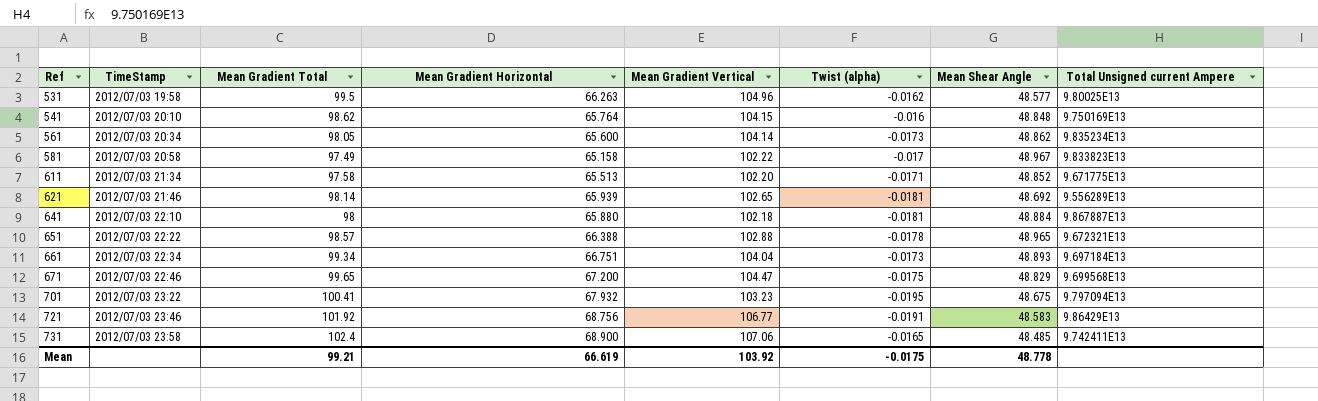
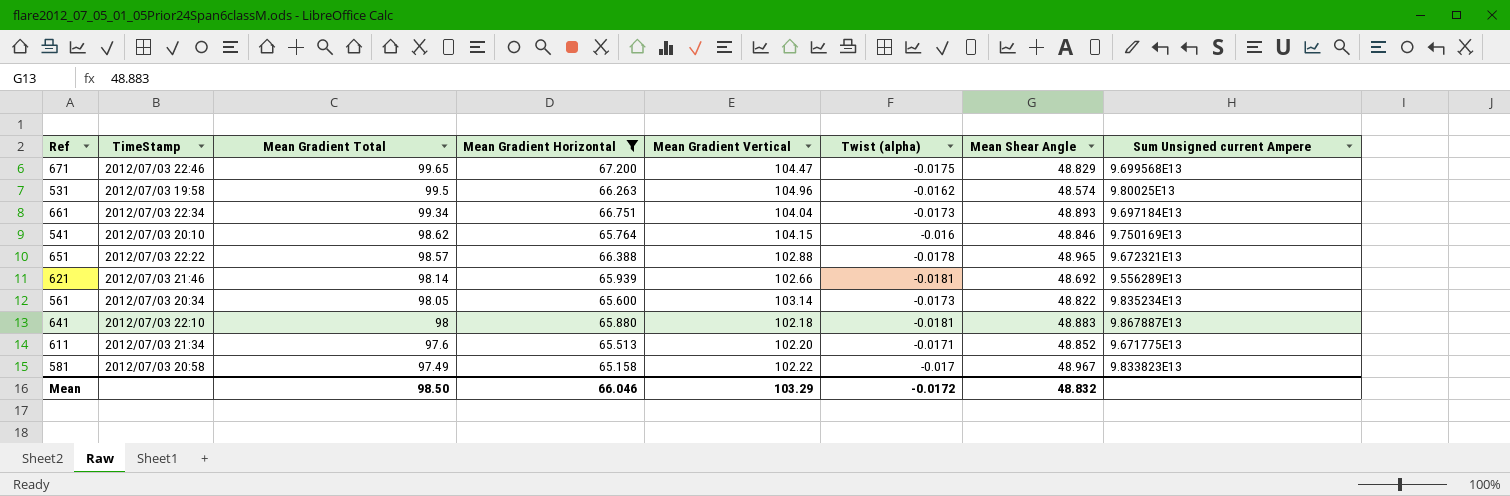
filter: none -> Mean Gradient Horizontal <= 67.200
row order: Ref ascending -> Mean Gradient Total descending
column name: Total Unsigned current Ampere -> Sum Unsigned current Ampere
531 | Mean Shear Angle: 48.577 -> 48.574
541 | Mean Shear Angle: 48.848 -> 48.846
621 | Mean Gradient Vertical: 102.65 -> 102.66
561 | Mean Gradient Vertical: 104.14 -> 103.14
561 | Mean Shear Angle: 48.862 -> 48.822
641 | Mean Shear Angle: 48.884 -> 48.883
611 | Mean Gradient Total: 97.58 -> 97.6
Mean | Mean Gradient Total: 99.21 -> 98.50
Mean | Mean Gradient Horizontal: 66.619 -> 66.046
Mean | Mean Gradient Vertical: 103.92 -> 103.29
Mean | Twist (alpha): -0.0175 -> -0.0172
Mean | Mean Shear Angle: 48.778 -> 48.832

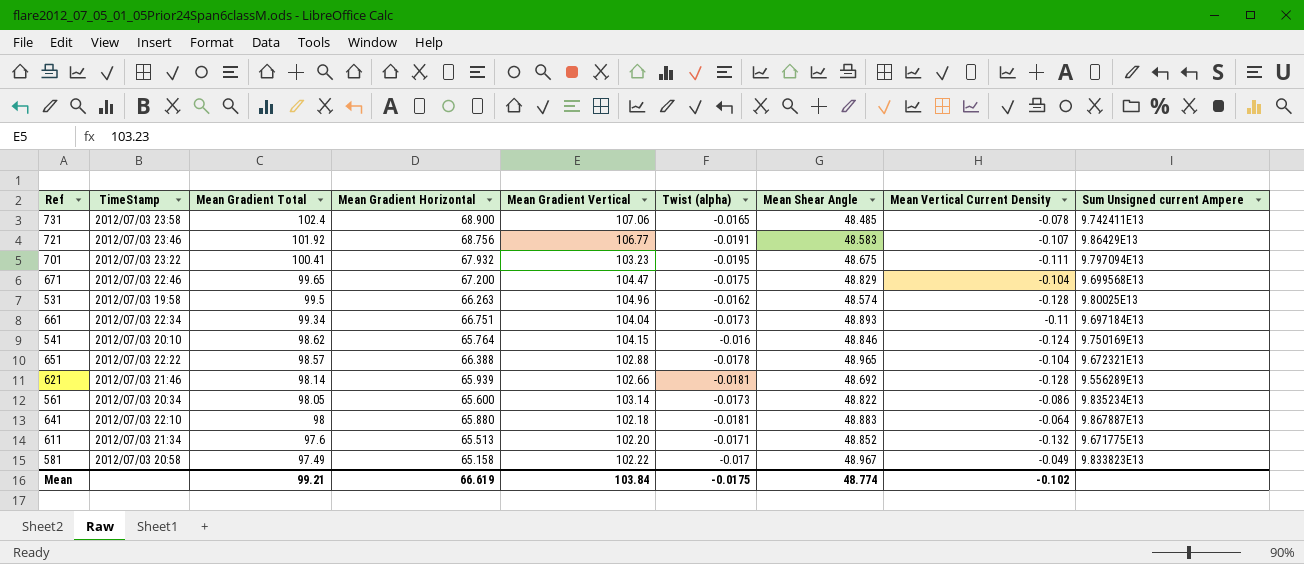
filter: Mean Gradient Horizontal <= 67.200 -> none
column Mean Vertical Current Density | position: none -> 8
Mean | Mean Gradient Total: 98.50 -> 99.21
Mean | Mean Gradient Horizontal: 66.046 -> 66.619
Mean | Mean Gradient Vertical: 103.29 -> 103.84
Mean | Twist (alpha): -0.0172 -> -0.0175
Mean | Mean Shear Angle: 48.832 -> 48.774

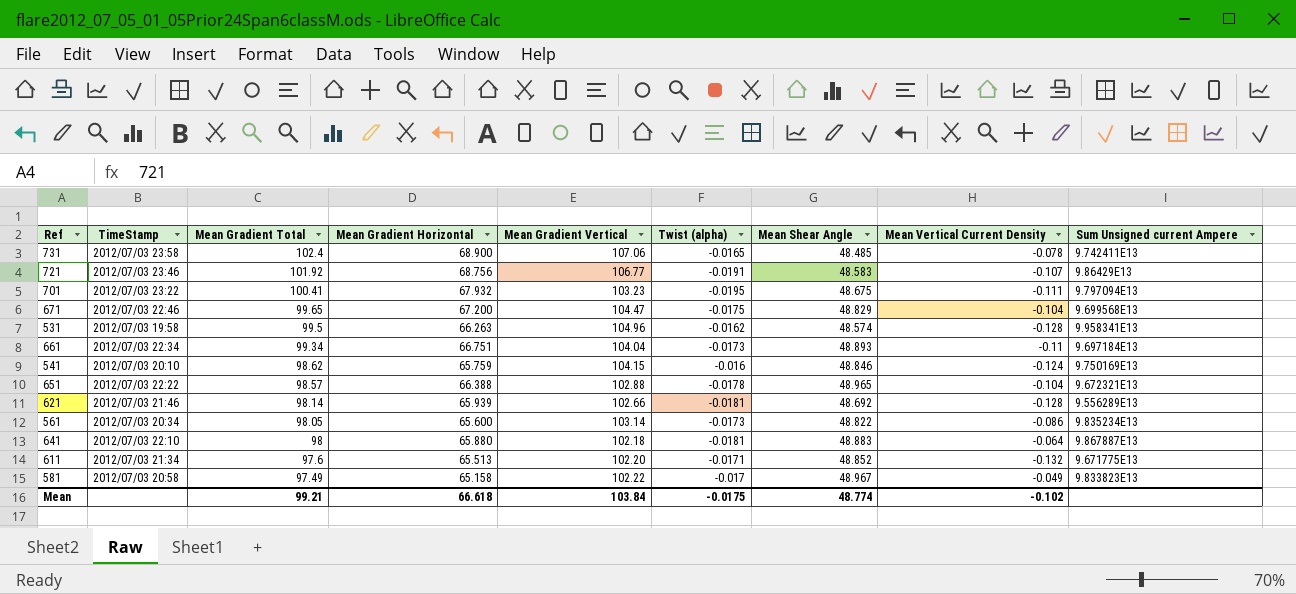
531 | Sum Unsigned current Ampere: 9.80025E13 -> 9.958341E13
541 | Mean Gradient Horizontal: 65.764 -> 65.759
Mean | Mean Gradient Horizontal: 66.619 -> 66.618

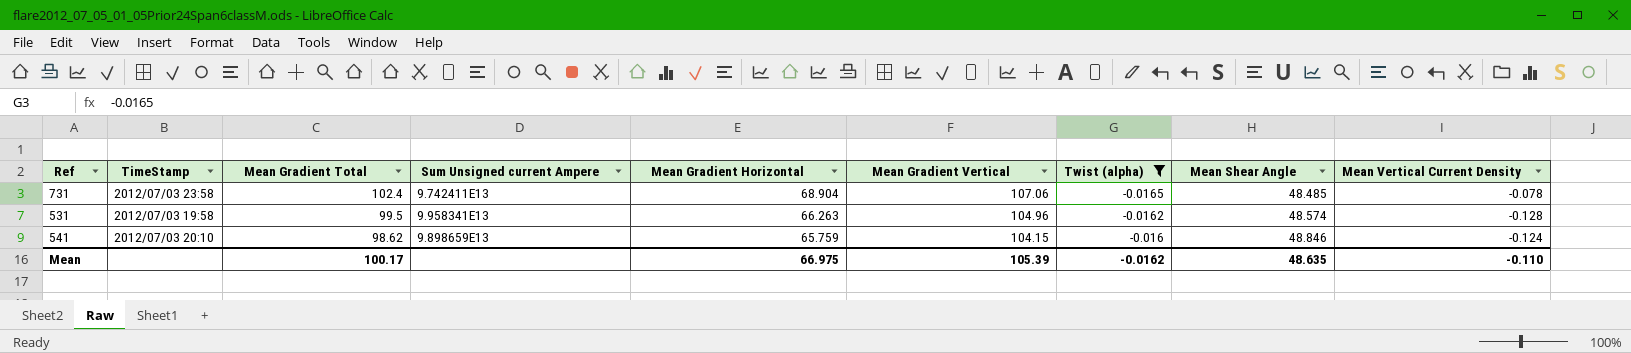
filter: none -> Twist (alpha) >= -0.0165
column Sum Unsigned current Ampere | position: 9 -> 4
731 | Mean Gradient Horizontal: 68.900 -> 68.904
541 | Sum Unsigned current Ampere: 9.750169E13 -> 9.898659E13
Mean | Mean Gradient Total: 99.21 -> 100.17
Mean | Mean Gradient Horizontal: 66.618 -> 66.975
Mean | Mean Gradient Vertical: 103.84 -> 105.39
Mean | Twist (alpha): -0.0175 -> -0.0162
Mean | Mean Shear Angle: 48.774 -> 48.635
Mean | Mean Vertical Current Density: -0.102 -> -0.110

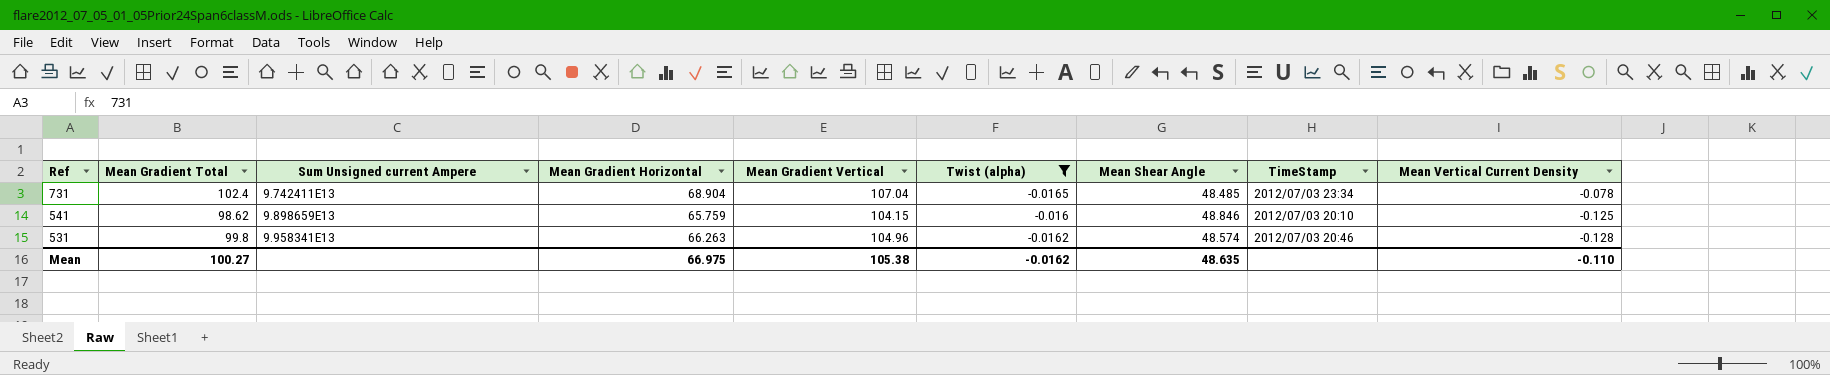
row order: Mean Gradient Total descending -> Ref descending
column TimeStamp | position: 2 -> 8
731 | Mean Gradient Vertical: 107.06 -> 107.04
731 | TimeStamp: 2012/07/03 23:58 -> 2012/07/03 23:34
541 | Mean Vertical Current Density: -0.124 -> -0.125
531 | Mean Gradient Total: 99.5 -> 99.8
531 | TimeStamp: 2012/07/03 19:58 -> 2012/07/03 20:46
Mean | Mean Gradient Total: 100.17 -> 100.27
Mean | Mean Gradient Vertical: 105.39 -> 105.38

